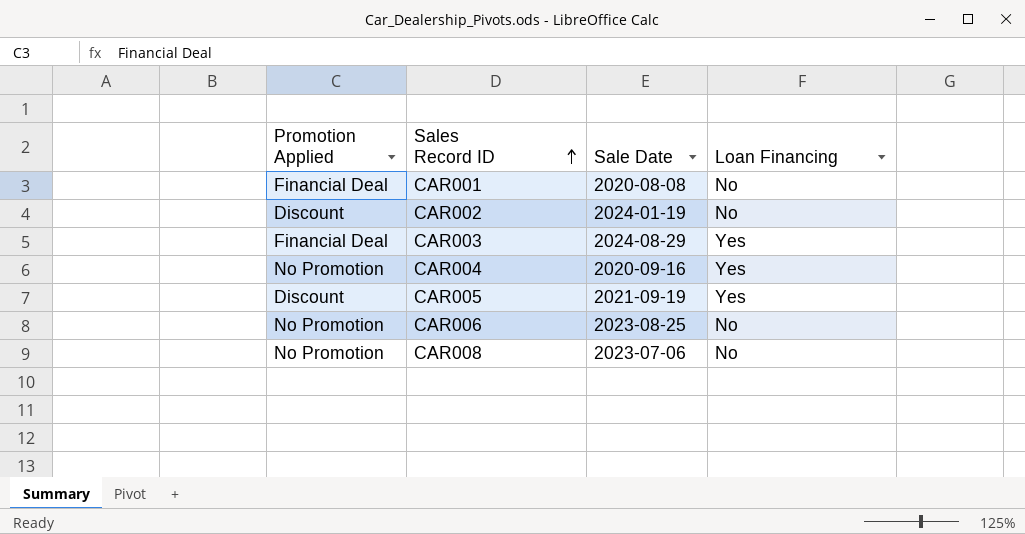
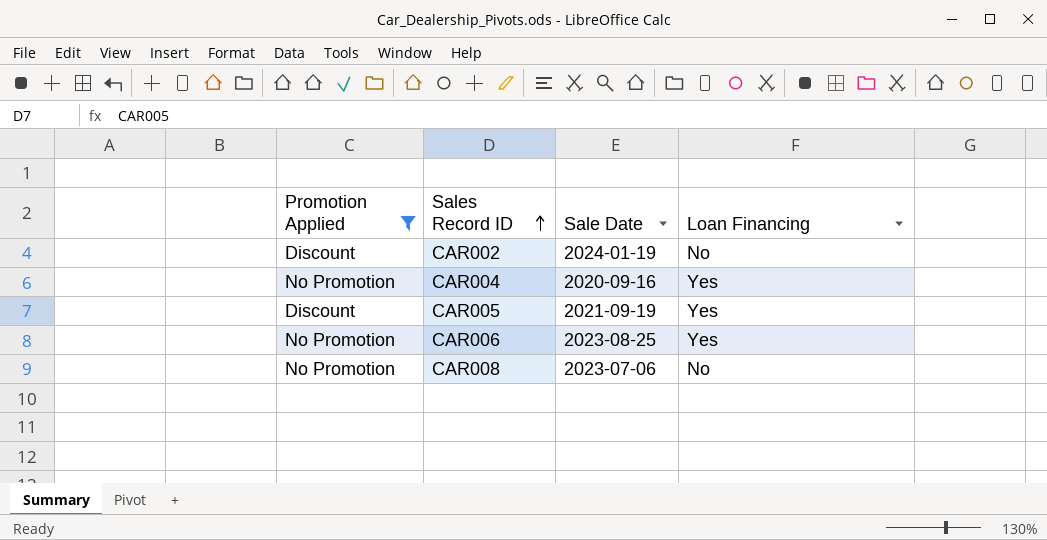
filter: none -> Promotion Applied != Financial Deal
CAR006 | Loan Financing: No -> Yes

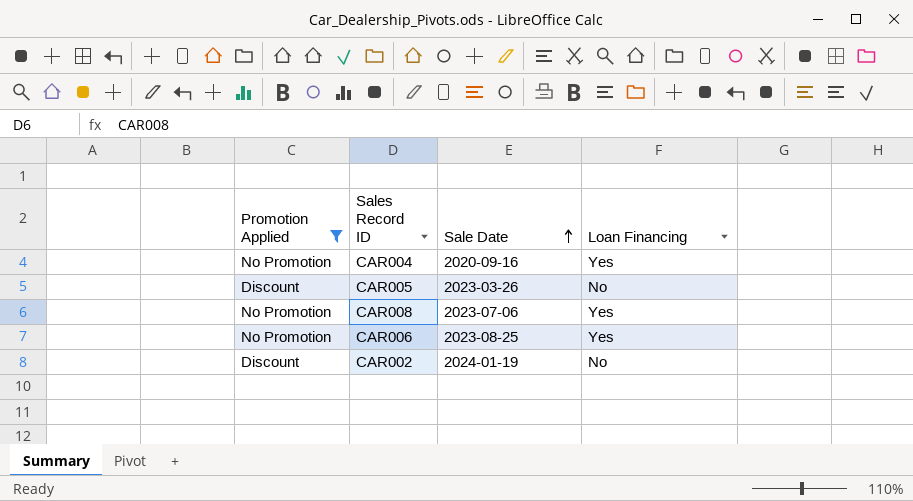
row order: Sales Record ID ascending -> Sale Date ascending
CAR005 | Sale Date: 2021-09-19 -> 2023-03-26
CAR005 | Loan Financing: Yes -> No
CAR008 | Loan Financing: No -> Yes

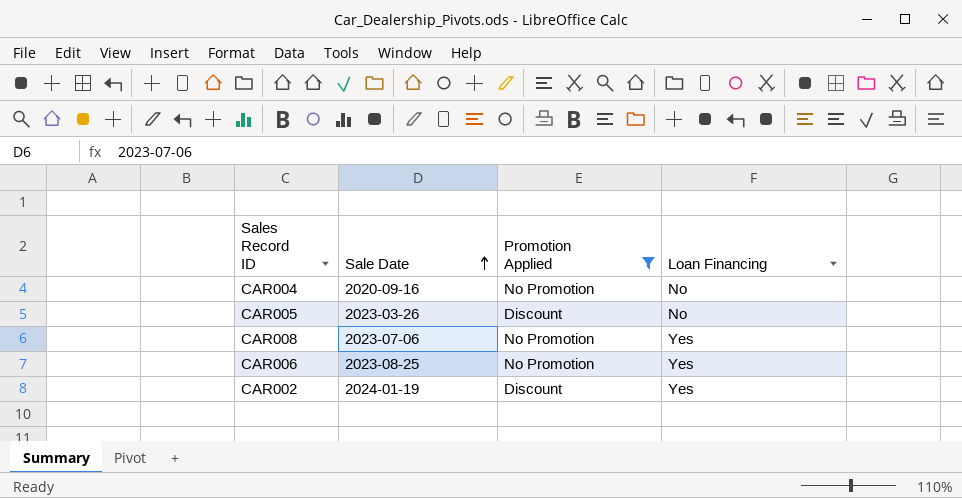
column Promotion Applied | position: 1 -> 3
CAR004 | Loan Financing: Yes -> No
CAR002 | Loan Financing: No -> Yes

